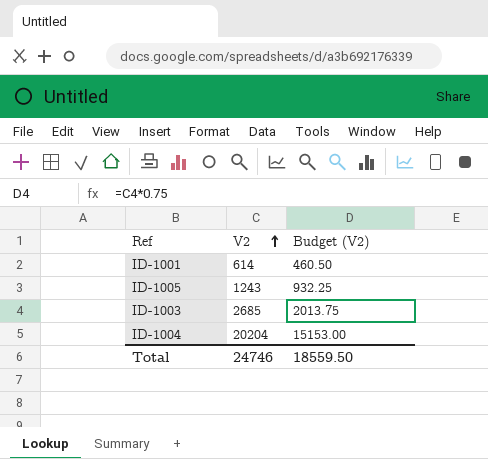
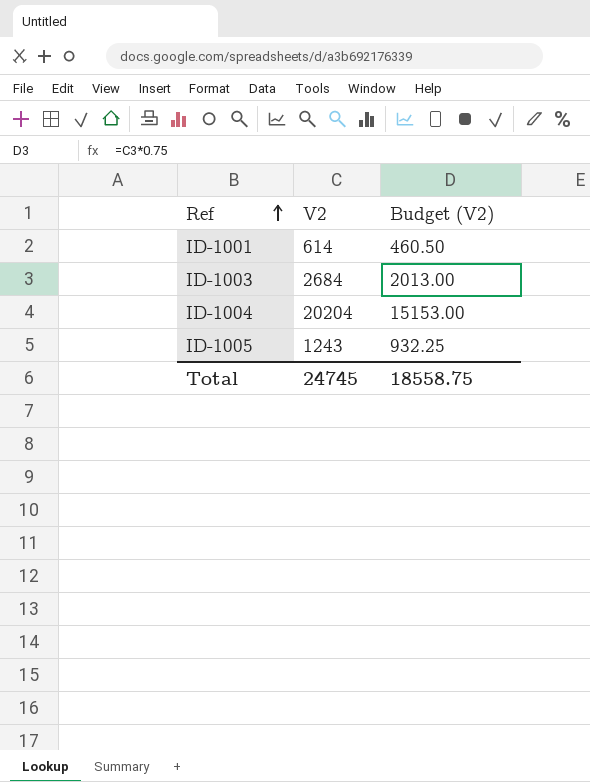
row order: V2 ascending -> Ref ascending
ID-1003 | V2: 2685 -> 2684
ID-1003 | Budget (V2): 2013.75 -> 2013.00
Total | V2: 24746 -> 24745
Total | Budget (V2): 18559.50 -> 18558.75

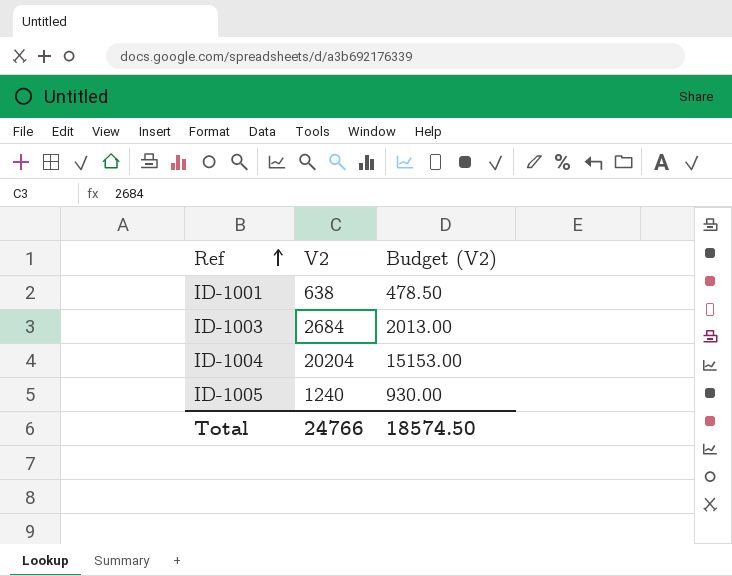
ID-1001 | V2: 614 -> 638
ID-1001 | Budget (V2): 460.50 -> 478.50
ID-1005 | V2: 1243 -> 1240
ID-1005 | Budget (V2): 932.25 -> 930.00
Total | V2: 24745 -> 24766
Total | Budget (V2): 18558.75 -> 18574.50

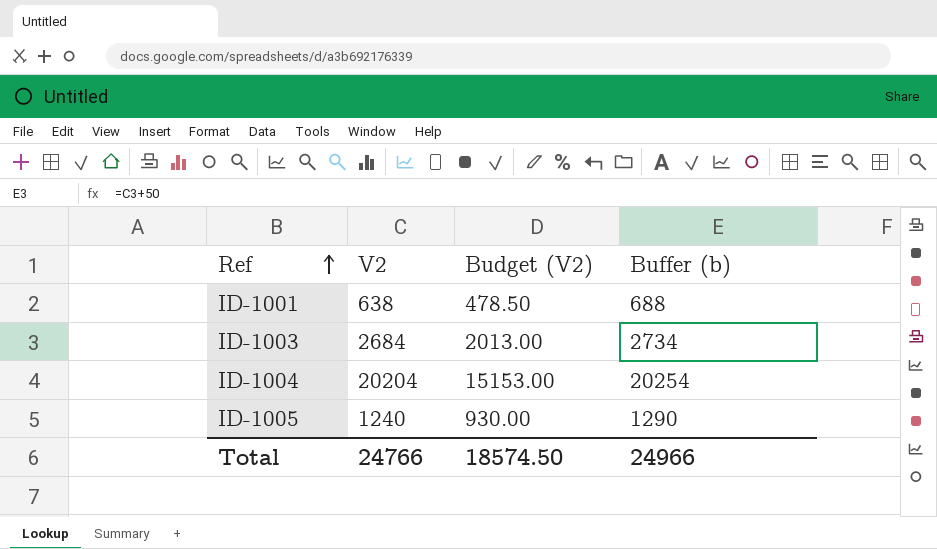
column Buffer (b) | formula: none -> [V2] + 50

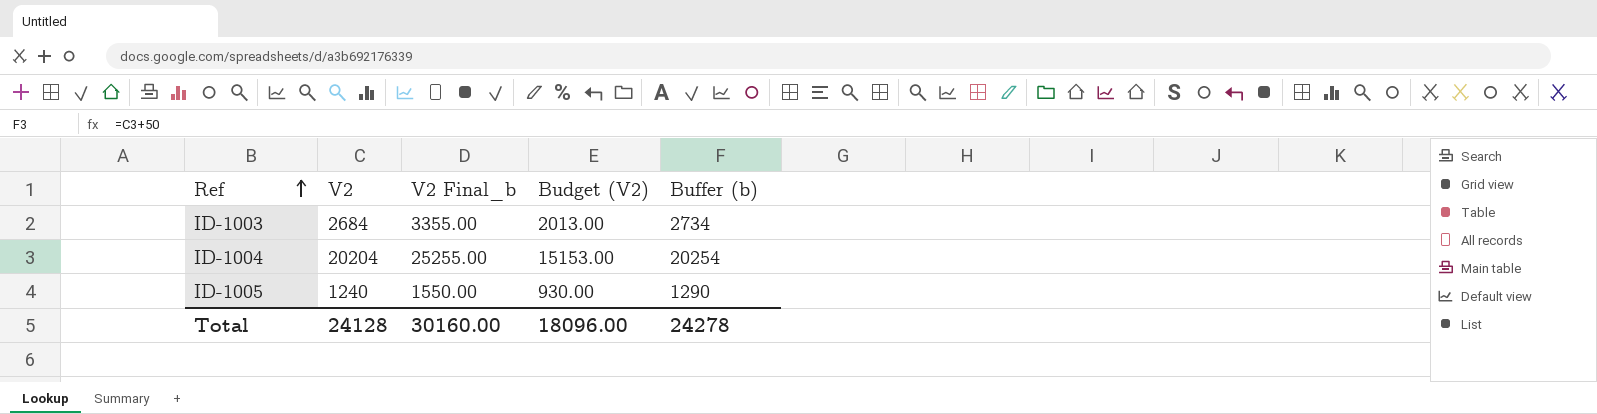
column V2 Final_b | formula: none -> [V2] * 1.25
row ID-1001: 638 | 478.50 | 688 -> none
Total | V2: 24766 -> 24128
Total | Budget (V2): 18574.50 -> 18096.00
Total | Buffer (b): 24966 -> 24278

